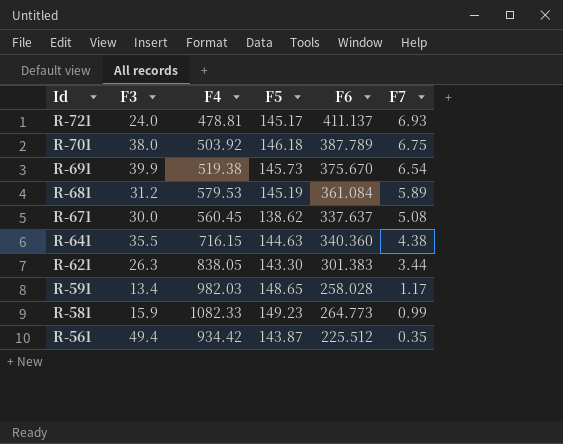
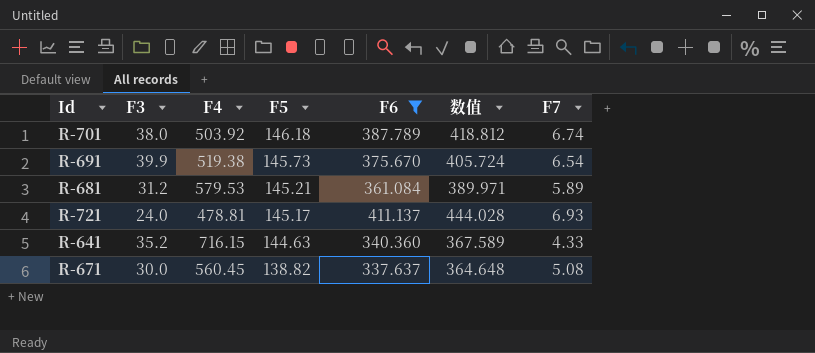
filter: none -> F6 >= 337.637
row order: Id descending -> F5 descending
column 数值 | formula: none -> [F6] * 1.08
R-701 | F7: 6.75 -> 6.74
R-681 | F5: 145.19 -> 145.21
R-641 | F3: 35.5 -> 35.2
R-641 | F7: 4.38 -> 4.33
R-671 | F5: 138.62 -> 138.82

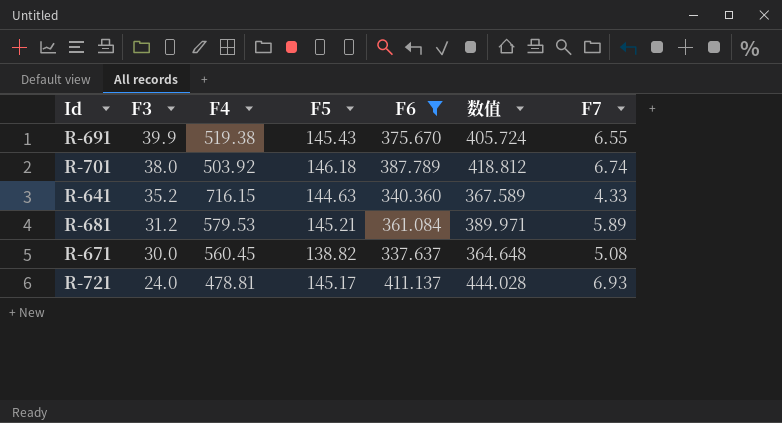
row order: F5 descending -> F3 descending
R-691 | F5: 145.73 -> 145.43
R-691 | F7: 6.54 -> 6.55

